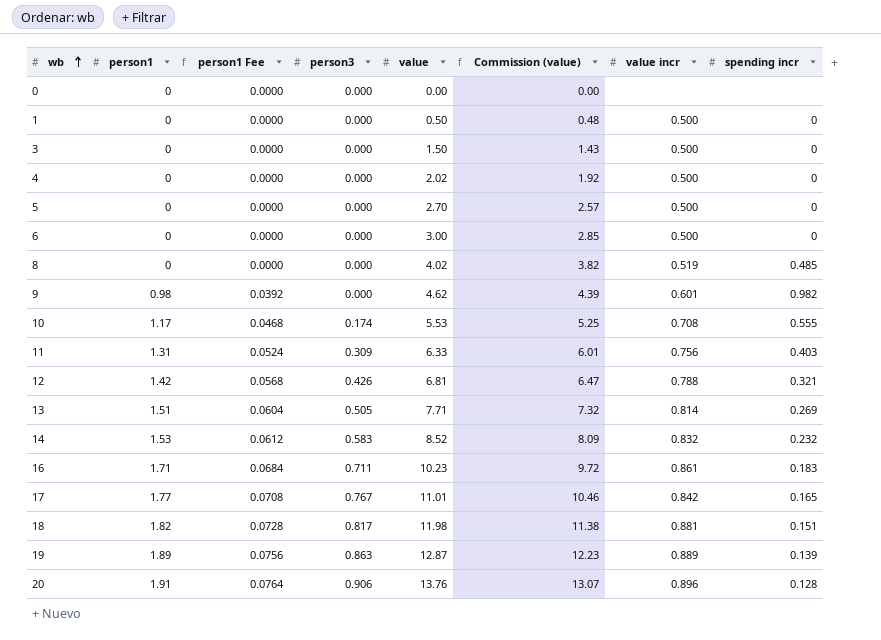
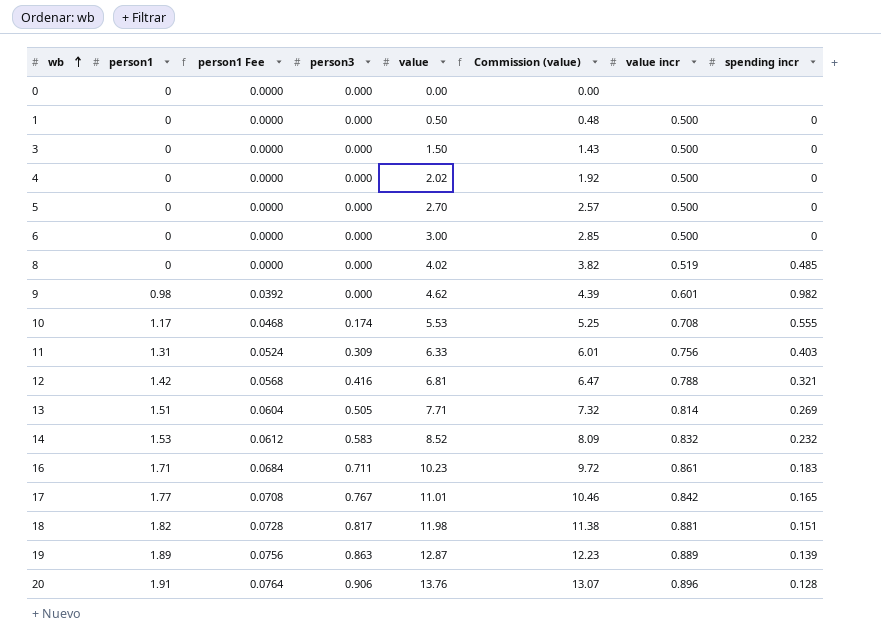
12 | person3: 0.426 -> 0.416

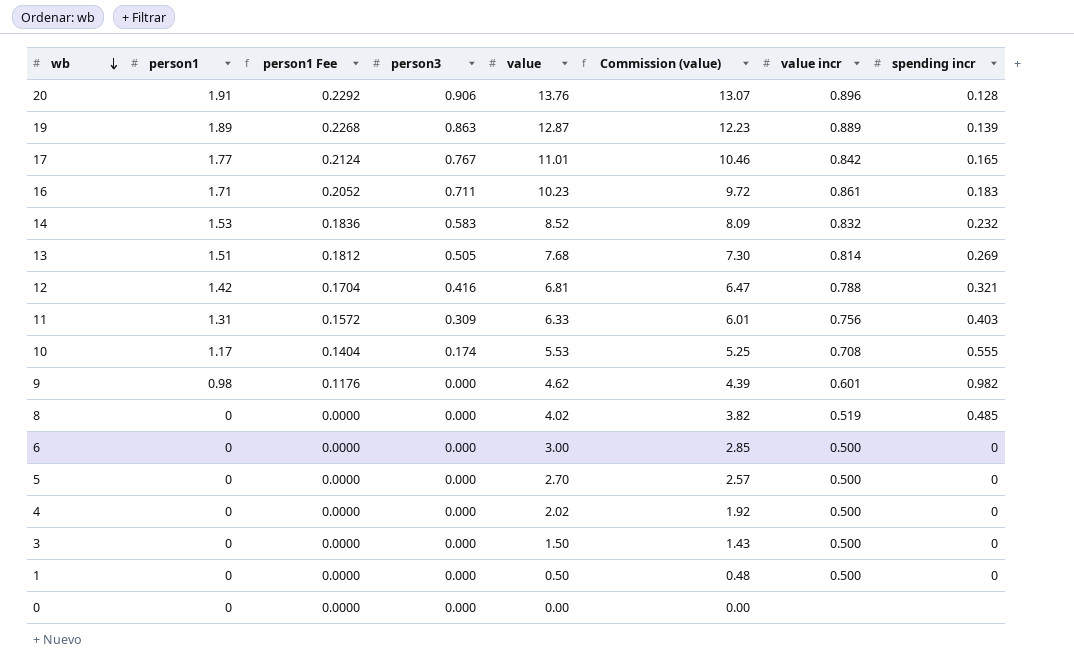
row order: wb ascending -> wb descending
column person1 Fee | formula: [person1] * 0.04 -> [person1] * 0.12
row 18: 1.82 | 0.0728 | 0.817 | 11.98 | 11.38 | 0.881 | 0.151 -> none
13 | value: 7.71 -> 7.68
13 | Commission (value): 7.32 -> 7.30

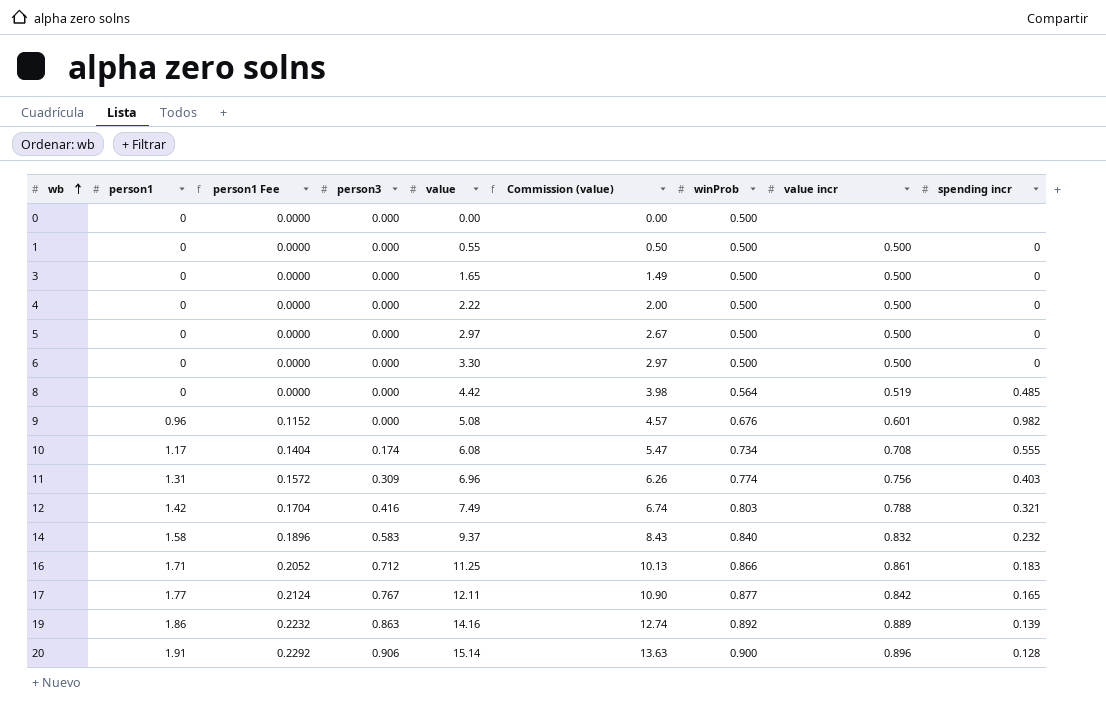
row order: wb descending -> wb ascending
column Commission (value) | formula: [value] * 0.95 -> [value] * 0.9
column winProb | position: none -> 7
row 13: 1.51 | 0.1812 | 0.505 | 7.68 | 7.30 | 0.814 | 0.269 -> none
1 | value: 0.50 -> 0.55
3 | value: 1.50 -> 1.65
4 | value: 2.02 -> 2.22
5 | value: 2.70 -> 2.97
6 | value: 3.00 -> 3.30
8 | value: 4.02 -> 4.42
9 | person1: 0.98 -> 0.96
9 | person1 Fee: 0.1176 -> 0.1152
9 | value: 4.62 -> 5.08
10 | value: 5.53 -> 6.08
11 | value: 6.33 -> 6.96
12 | value: 6.81 -> 7.49
14 | person1: 1.53 -> 1.58
14 | person1 Fee: 0.1836 -> 0.1896
14 | value: 8.52 -> 9.37
16 | person3: 0.711 -> 0.712
16 | value: 10.23 -> 11.25
17 | value: 11.01 -> 12.11
19 | person1: 1.89 -> 1.86
19 | person1 Fee: 0.2268 -> 0.2232
19 | value: 12.87 -> 14.16
20 | value: 13.76 -> 15.14

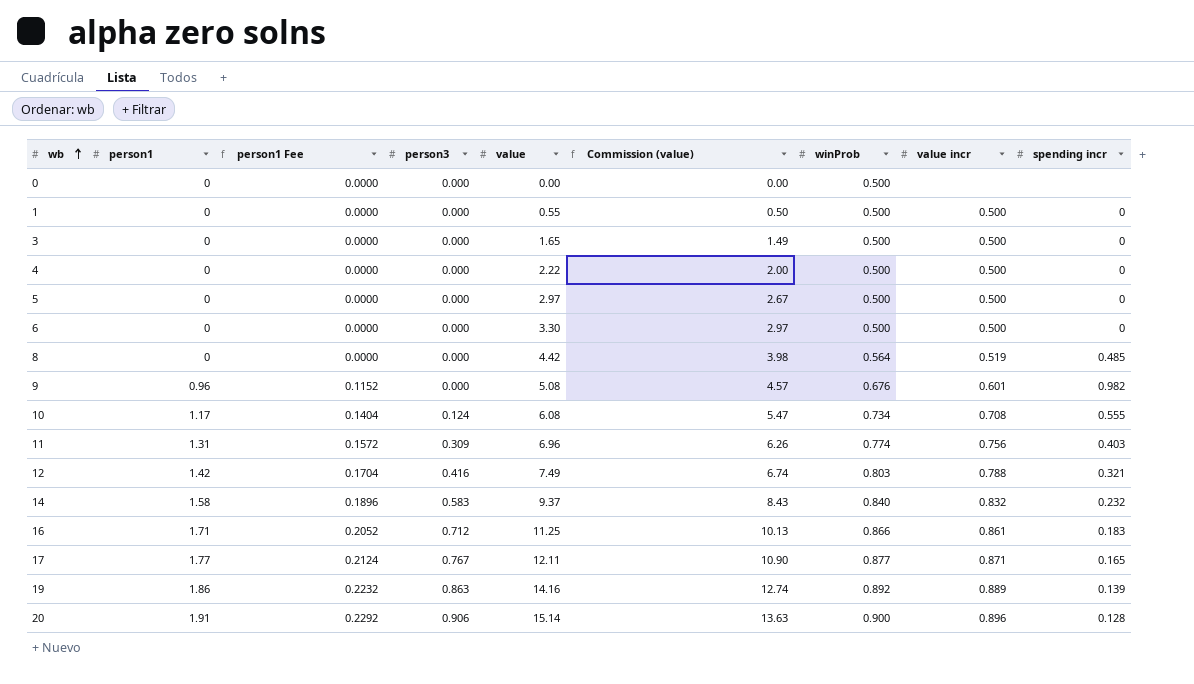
10 | person3: 0.174 -> 0.124
17 | value incr: 0.842 -> 0.871

